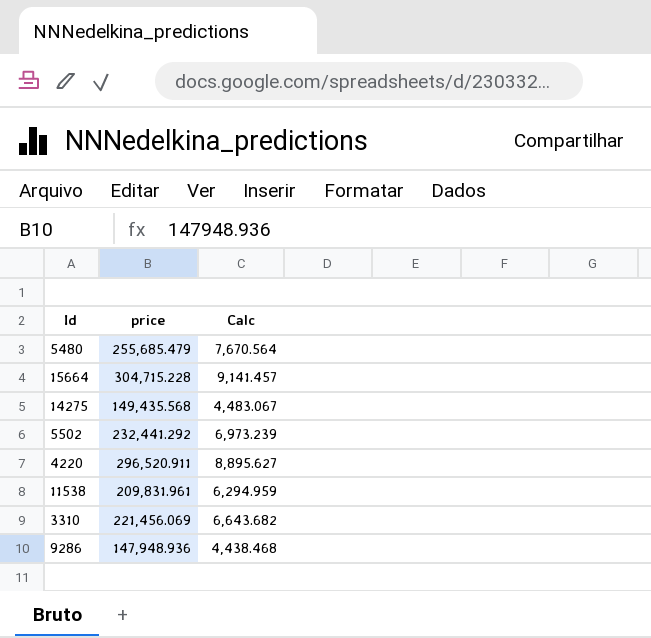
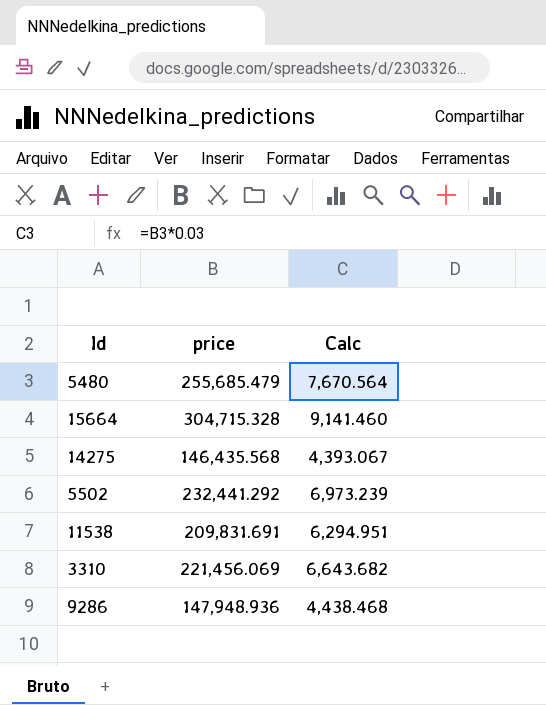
row 4220: 296,520.911 | 8,895.627 -> none
15664 | price: 304,715.228 -> 304,715.328
15664 | Calc: 9,141.457 -> 9,141.460
14275 | price: 149,435.568 -> 146,435.568
14275 | Calc: 4,483.067 -> 4,393.067
11538 | price: 209,831.961 -> 209,831.691
11538 | Calc: 6,294.959 -> 6,294.951

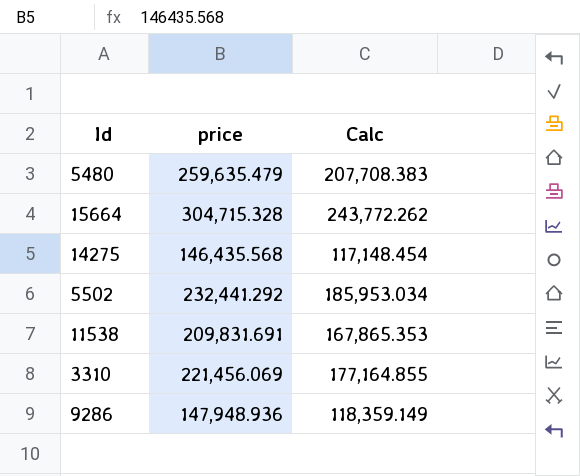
column Calc | formula: [price] * 0.03 -> [price] * 0.8
5480 | price: 255,685.479 -> 259,635.479

